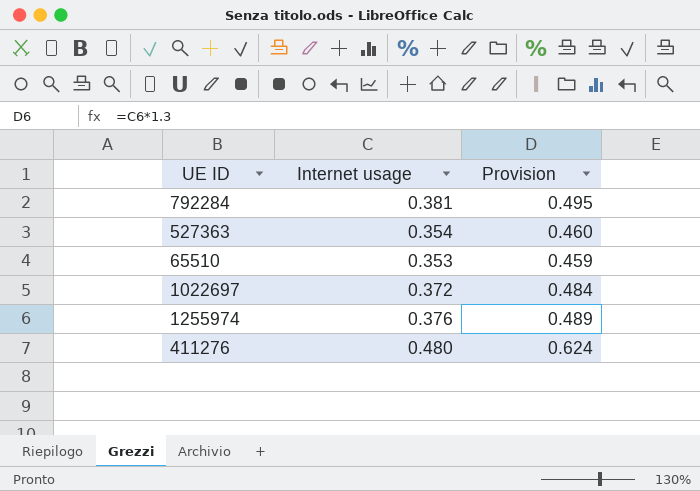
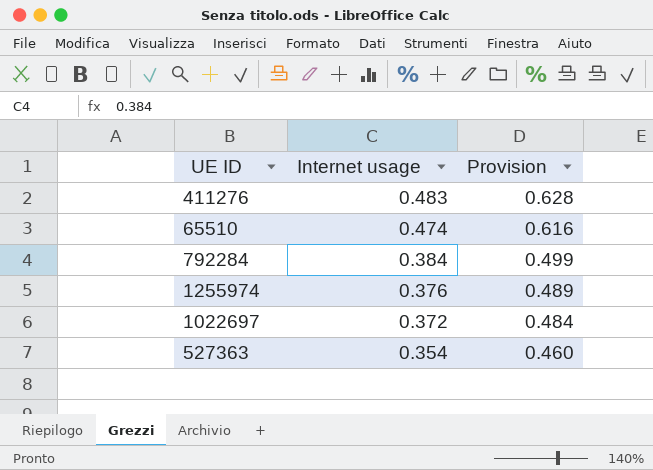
row order: none -> Internet usage descending
411276 | Internet usage: 0.480 -> 0.483
411276 | Provision: 0.624 -> 0.628
65510 | Internet usage: 0.353 -> 0.474
65510 | Provision: 0.459 -> 0.616
792284 | Internet usage: 0.381 -> 0.384
792284 | Provision: 0.495 -> 0.499

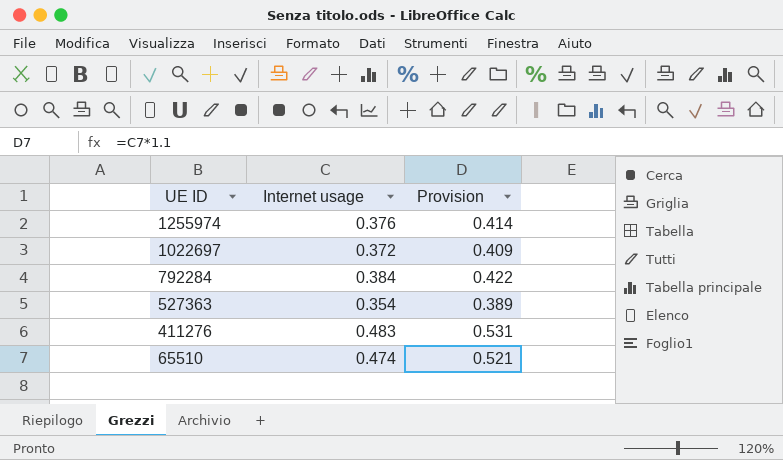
row order: Internet usage descending -> UE ID descending
column Provision | formula: [Internet usage] * 1.3 -> [Internet usage] * 1.1

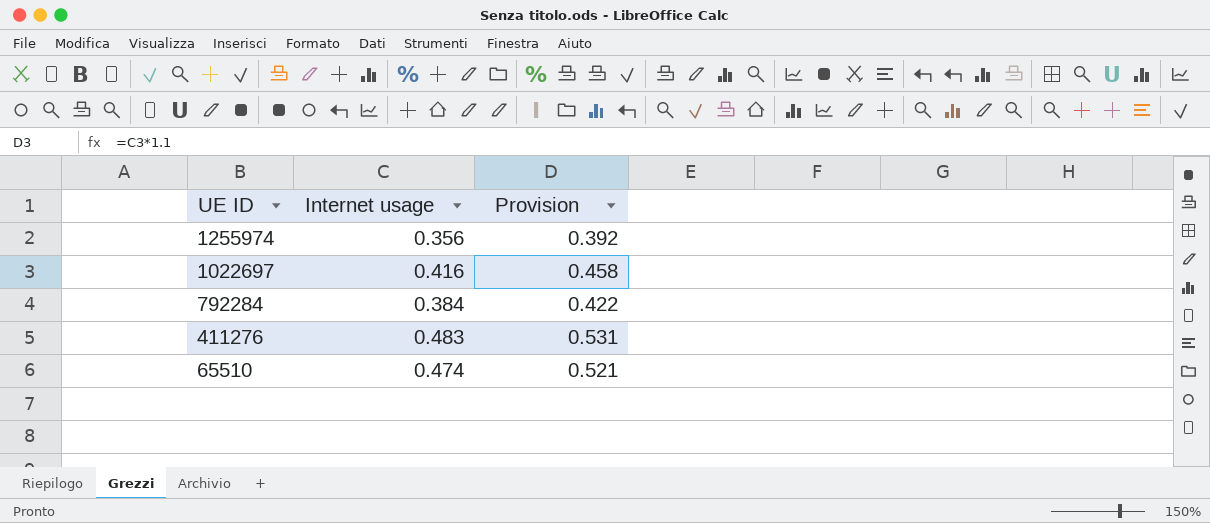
row 527363: 0.354 | 0.389 -> none
1255974 | Internet usage: 0.376 -> 0.356
1255974 | Provision: 0.414 -> 0.392
1022697 | Internet usage: 0.372 -> 0.416
1022697 | Provision: 0.409 -> 0.458

